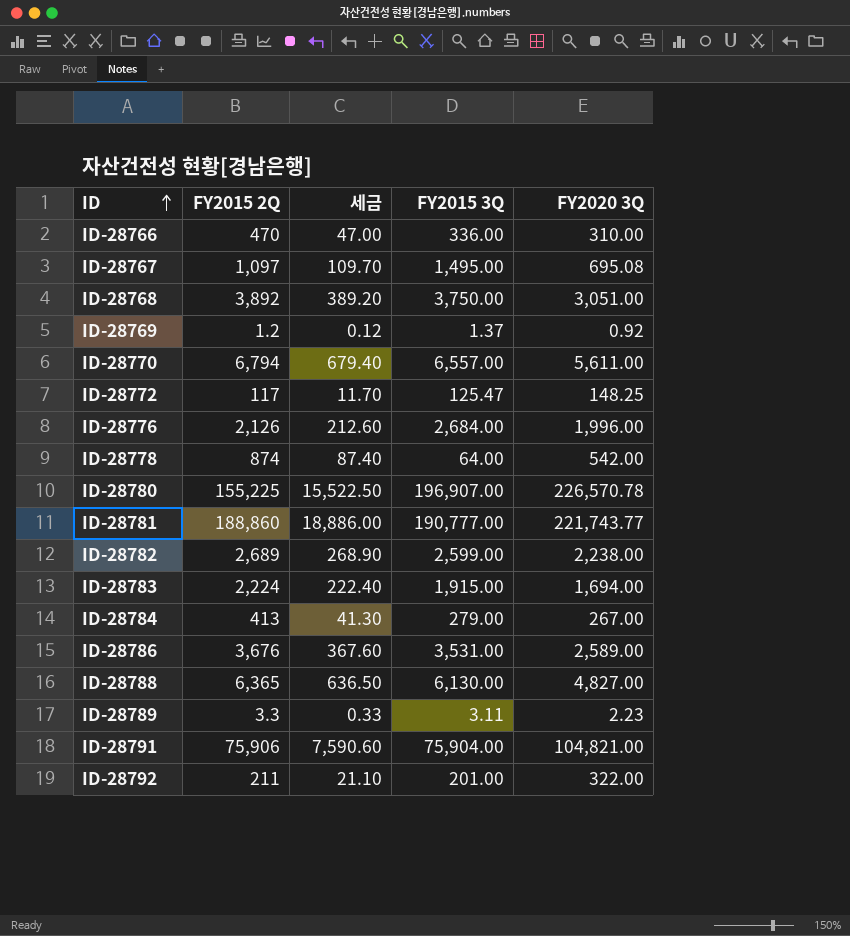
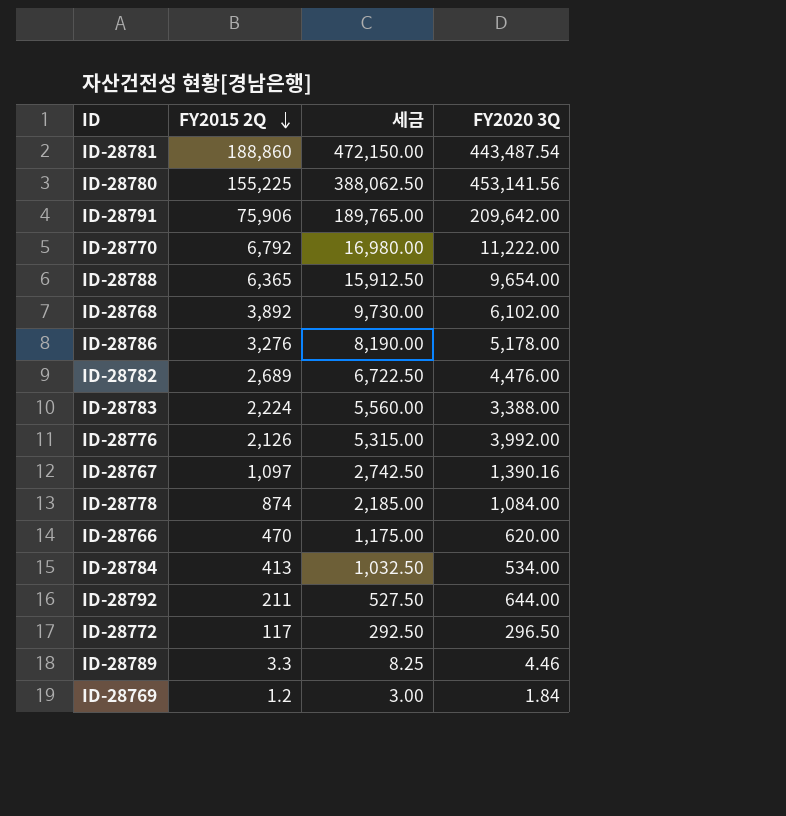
row order: ID ascending -> FY2015 2Q descending
column FY2015 3Q | position: 4 -> none
column 세금 | formula: [FY2015 2Q] * 0.1 -> [FY2015 2Q] * 2.5
ID-28781 | FY2020 3Q: 221,743.77 -> 443,487.54
ID-28780 | FY2020 3Q: 226,570.78 -> 453,141.56
ID-28791 | FY2020 3Q: 104,821.00 -> 209,642.00
ID-28770 | FY2015 2Q: 6,794 -> 6,792
ID-28770 | FY2020 3Q: 5,611.00 -> 11,222.00
ID-28788 | FY2020 3Q: 4,827.00 -> 9,654.00
ID-28768 | FY2020 3Q: 3,051.00 -> 6,102.00
ID-28786 | FY2015 2Q: 3,676 -> 3,276
ID-28786 | FY2020 3Q: 2,589.00 -> 5,178.00
ID-28782 | FY2020 3Q: 2,238.00 -> 4,476.00
ID-28783 | FY2020 3Q: 1,694.00 -> 3,388.00
ID-28776 | FY2020 3Q: 1,996.00 -> 3,992.00
ID-28767 | FY2020 3Q: 695.08 -> 1,390.16
ID-28778 | FY2020 3Q: 542.00 -> 1,084.00
ID-28766 | FY2020 3Q: 310.00 -> 620.00
ID-28784 | FY2020 3Q: 267.00 -> 534.00
ID-28792 | FY2020 3Q: 322.00 -> 644.00
ID-28772 | FY2020 3Q: 148.25 -> 296.50
ID-28789 | FY2020 3Q: 2.23 -> 4.46
ID-28769 | FY2020 3Q: 0.92 -> 1.84

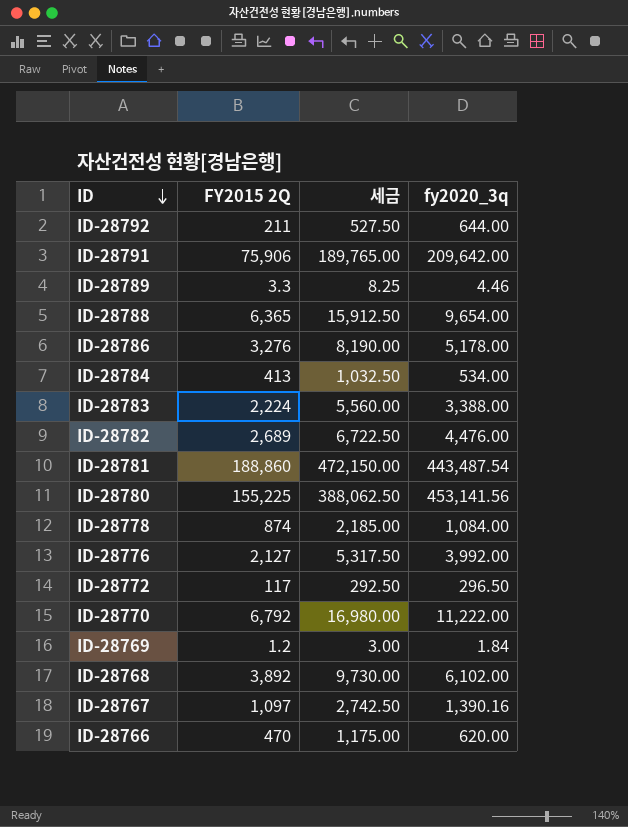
row order: FY2015 2Q descending -> ID descending
column name: FY2020 3Q -> fy2020_3q
ID-28776 | FY2015 2Q: 2,126 -> 2,127
ID-28776 | 세금: 5,315.00 -> 5,317.50

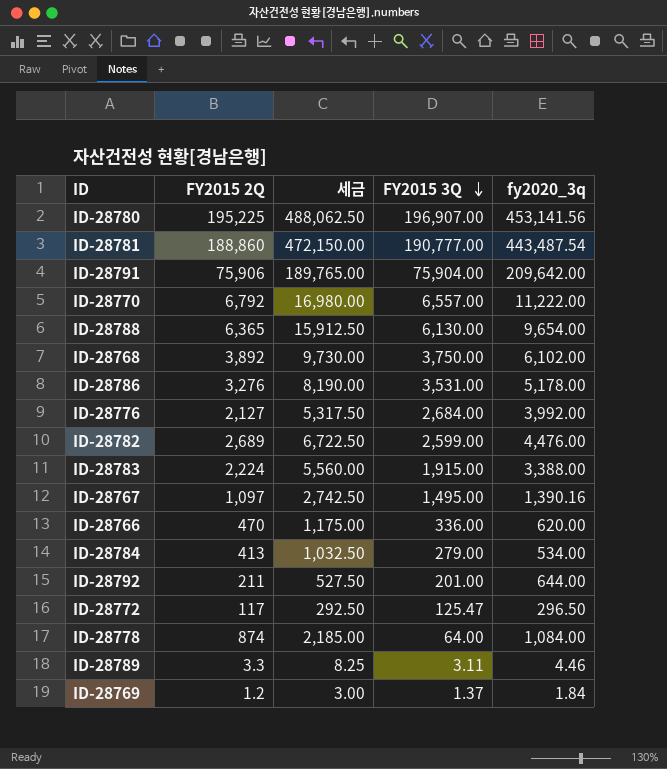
row order: ID descending -> FY2015 3Q descending
column FY2015 3Q | position: none -> 4
ID-28780 | FY2015 2Q: 155,225 -> 195,225
ID-28780 | 세금: 388,062.50 -> 488,062.50

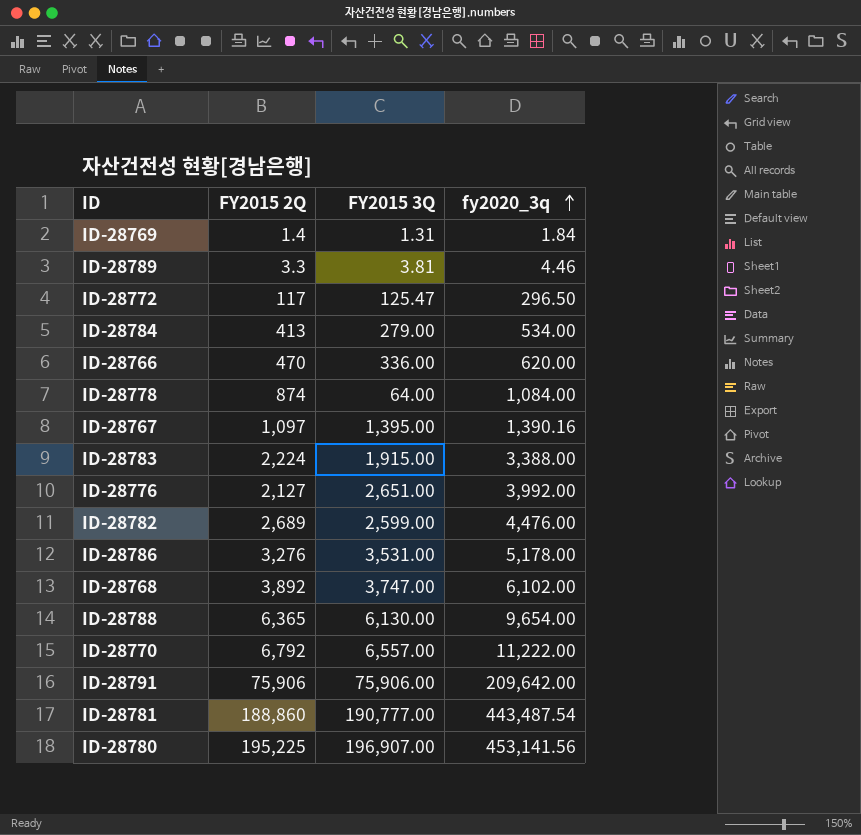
row order: FY2015 3Q descending -> fy2020_3q ascending
column 세금 | formula: [FY2015 2Q] * 2.5 -> none
row ID-28792: 211 | 527.50 | 201.00 | 644.00 -> none
ID-28769 | FY2015 2Q: 1.2 -> 1.4
ID-28769 | FY2015 3Q: 1.37 -> 1.31
ID-28789 | FY2015 3Q: 3.11 -> 3.81
ID-28767 | FY2015 3Q: 1,495.00 -> 1,395.00
ID-28776 | FY2015 3Q: 2,684.00 -> 2,651.00
ID-28768 | FY2015 3Q: 3,750.00 -> 3,747.00
ID-28791 | FY2015 3Q: 75,904.00 -> 75,906.00

